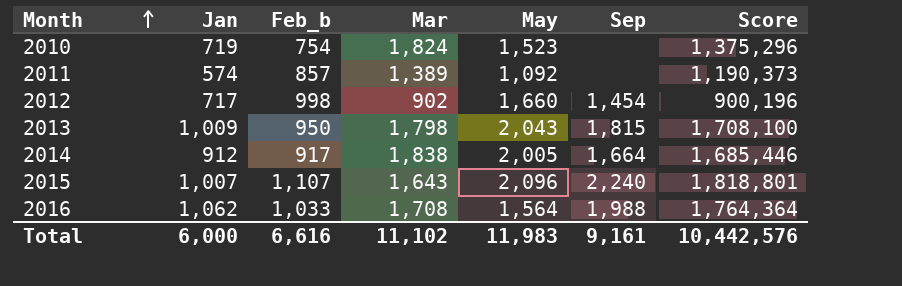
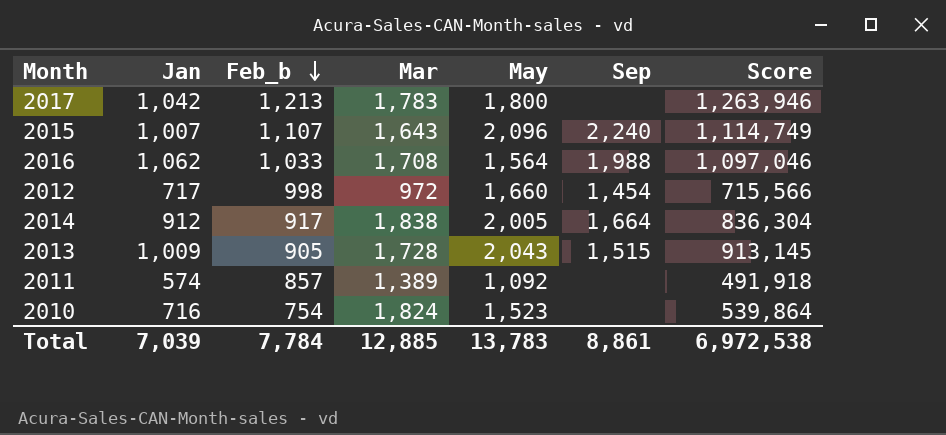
row order: Month ascending -> Feb_b descending
column Score | formula: [Feb_b] * [Mar] -> [Jan] * [Feb_b]
row 2017: none -> 1,042 | 1,213 | 1,783 | 1,800 | none | 1,263,946
2012 | Mar: 902 -> 972
2013 | Feb_b: 950 -> 905
2013 | Mar: 1,798 -> 1,728
2013 | Sep: 1,815 -> 1,515
2010 | Jan: 719 -> 716
Total | Jan: 6,000 -> 7,039
Total | Feb_b: 6,616 -> 7,784
Total | Mar: 11,102 -> 12,885
Total | May: 11,983 -> 13,783
Total | Sep: 9,161 -> 8,861
Total | Score: 10,442,576 -> 6,972,538

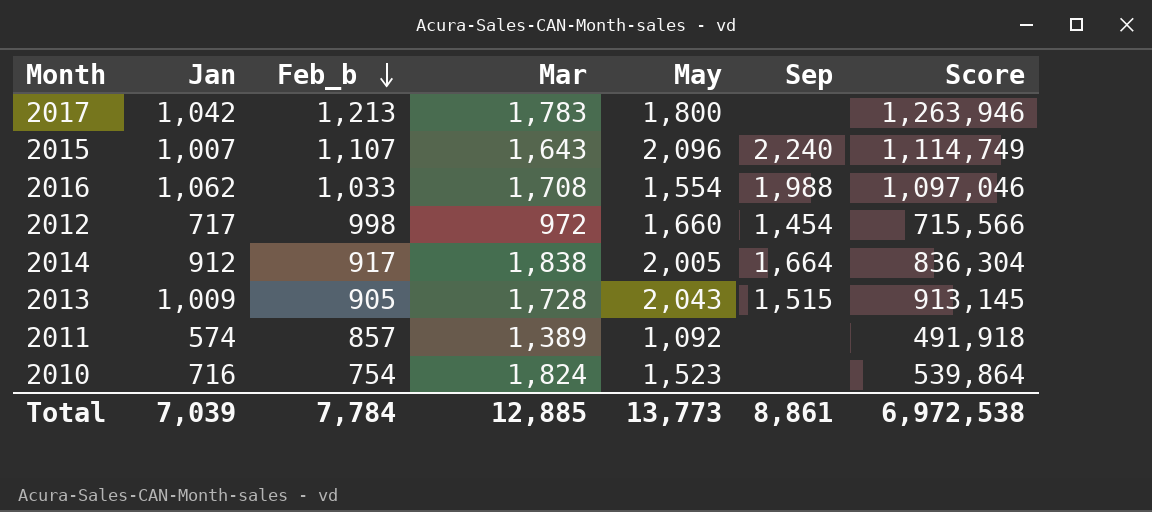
2016 | May: 1,564 -> 1,554
Total | May: 13,783 -> 13,773

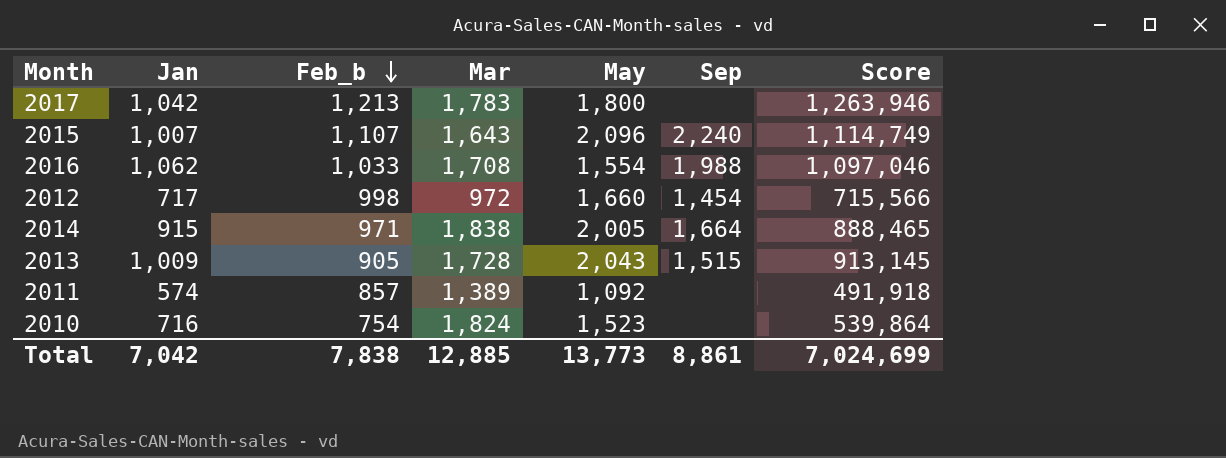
2014 | Jan: 912 -> 915
2014 | Feb_b: 917 -> 971
2014 | Score: 836,304 -> 888,465
Total | Jan: 7,039 -> 7,042
Total | Feb_b: 7,784 -> 7,838
Total | Score: 6,972,538 -> 7,024,699

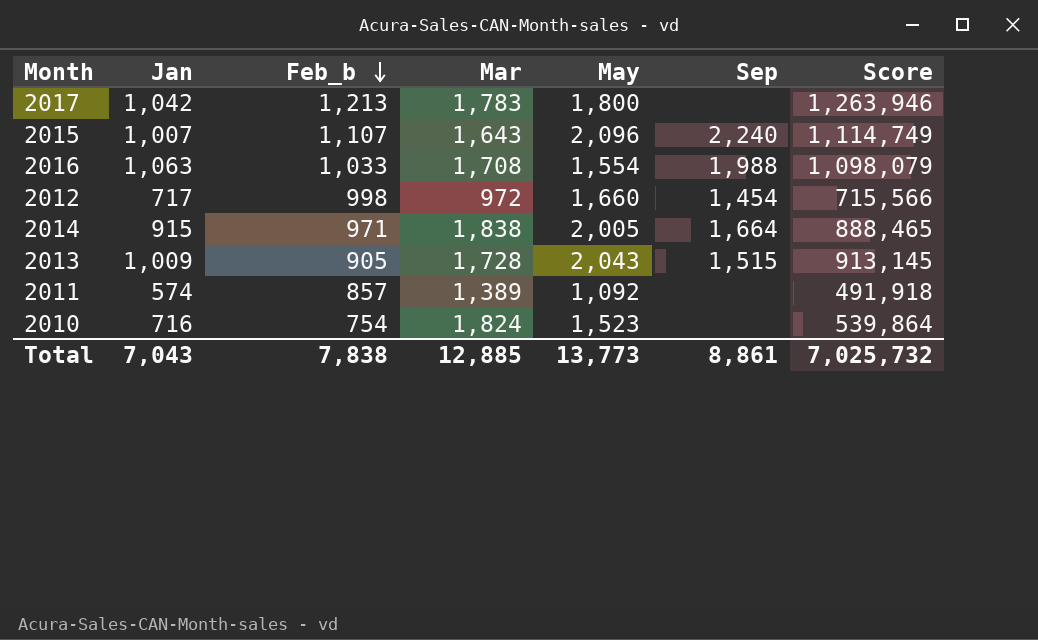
2016 | Jan: 1,062 -> 1,063
2016 | Score: 1,097,046 -> 1,098,079
Total | Jan: 7,042 -> 7,043
Total | Score: 7,024,699 -> 7,025,732

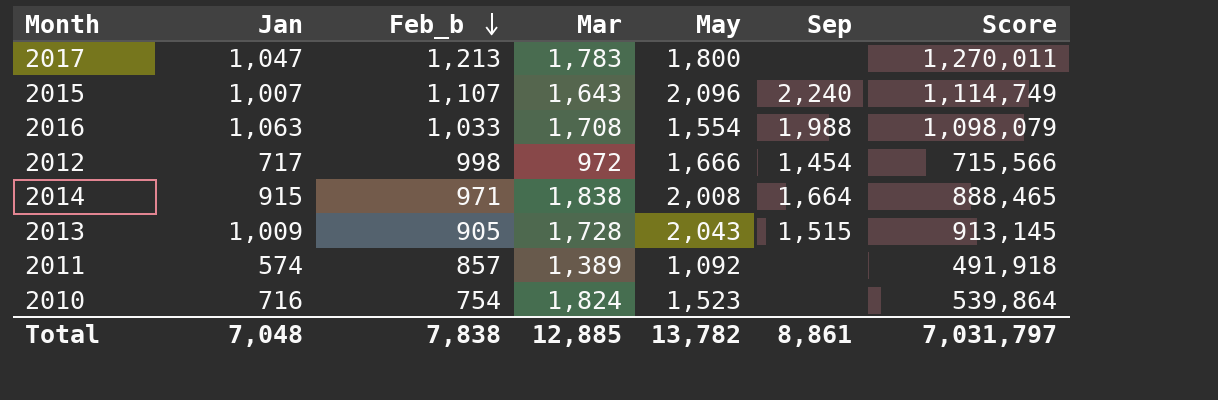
2017 | Jan: 1,042 -> 1,047
2017 | Score: 1,263,946 -> 1,270,011
2012 | May: 1,660 -> 1,666
2014 | May: 2,005 -> 2,008
Total | Jan: 7,043 -> 7,048
Total | May: 13,773 -> 13,782
Total | Score: 7,025,732 -> 7,031,797

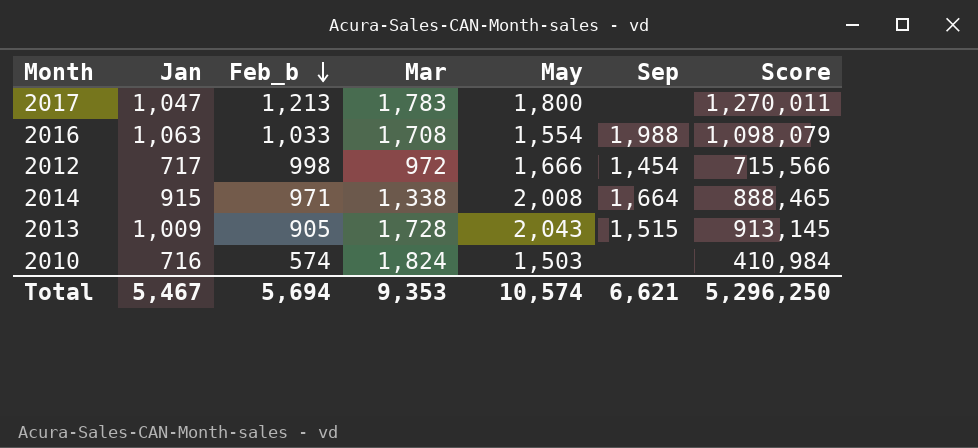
row 2015: 1,007 | 1,107 | 1,643 | 2,096 | 2,240 | 1,114,749 -> none
row 2011: 574 | 857 | 1,389 | 1,092 | none | 491,918 -> none
2014 | Mar: 1,838 -> 1,338
2010 | Feb_b: 754 -> 574
2010 | May: 1,523 -> 1,503
2010 | Score: 539,864 -> 410,984
Total | Jan: 7,048 -> 5,467
Total | Feb_b: 7,838 -> 5,694
Total | Mar: 12,885 -> 9,353
Total | May: 13,782 -> 10,574
Total | Sep: 8,861 -> 6,621
Total | Score: 7,031,797 -> 5,296,250

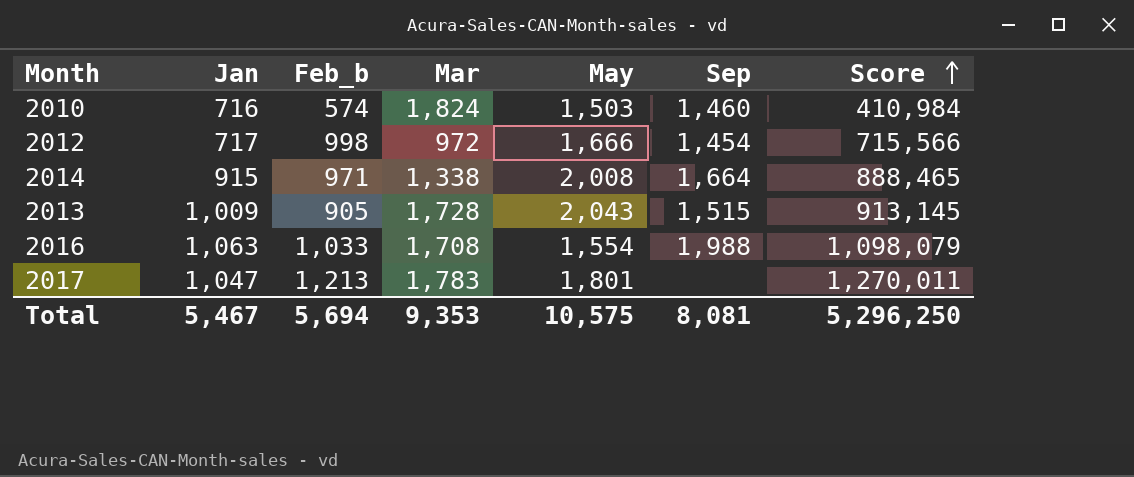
row order: Feb_b descending -> Score ascending
2010 | Sep: none -> 1,460
2017 | May: 1,800 -> 1,801
Total | May: 10,574 -> 10,575
Total | Sep: 6,621 -> 8,081

